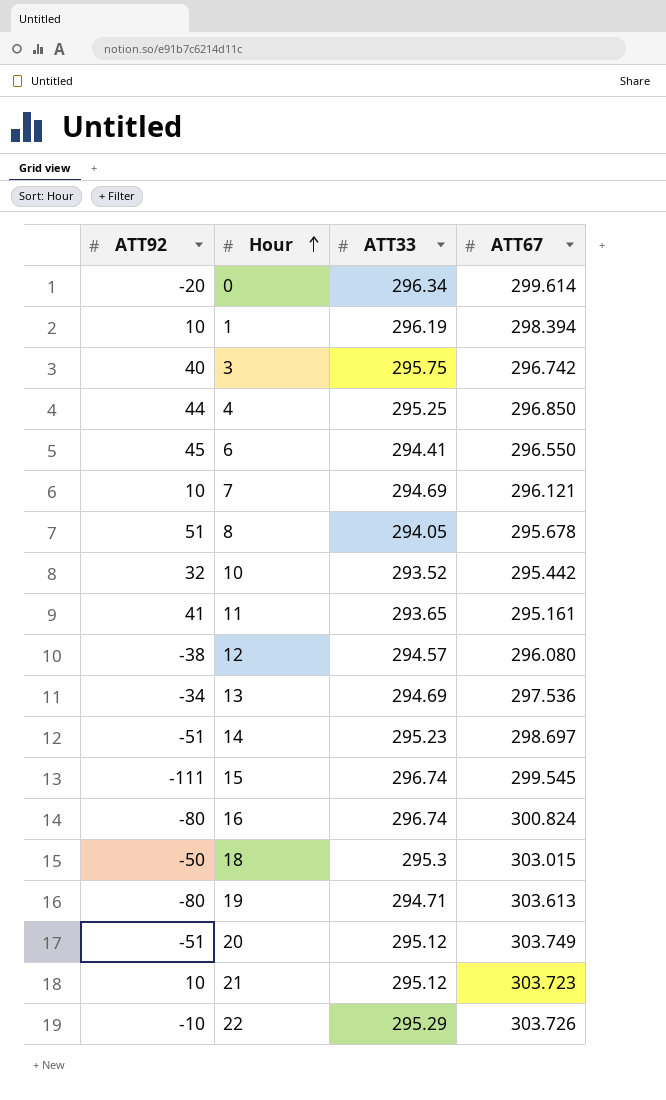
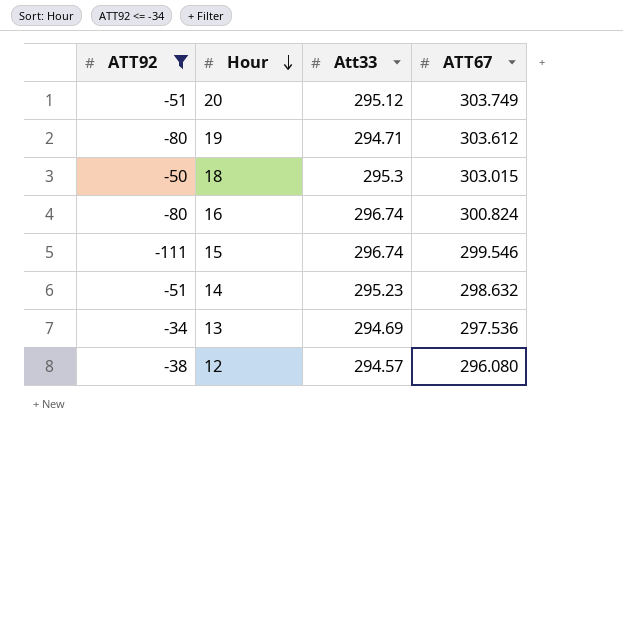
filter: none -> ATT92 <= -34
row order: Hour ascending -> Hour descending
column name: ATT33 -> Att33
19 | ATT67: 303.613 -> 303.612
15 | ATT67: 299.545 -> 299.546
14 | ATT67: 298.697 -> 298.632

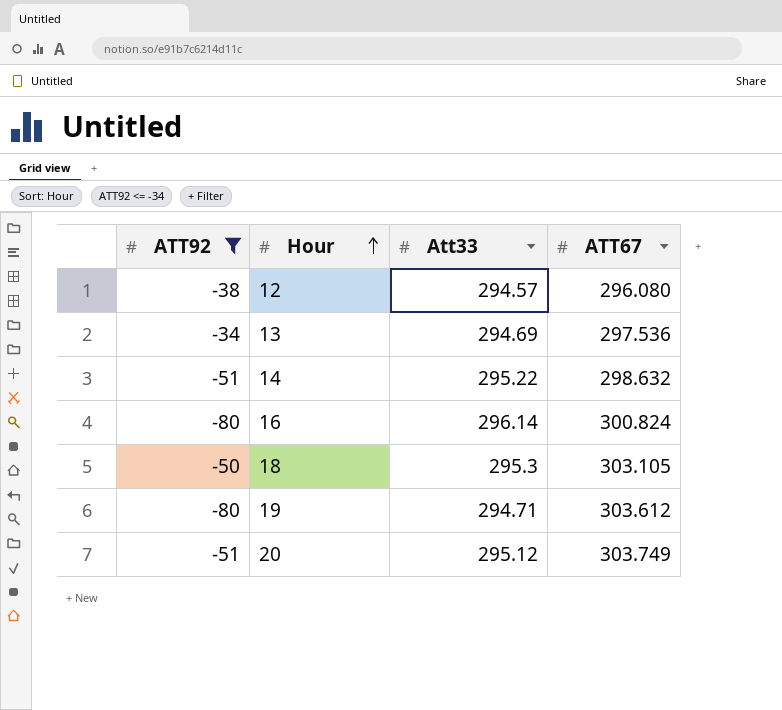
row order: Hour descending -> Hour ascending
row 15: -111 | 296.74 | 299.546 -> none
14 | Att33: 295.23 -> 295.22
16 | Att33: 296.74 -> 296.14
18 | ATT67: 303.015 -> 303.105

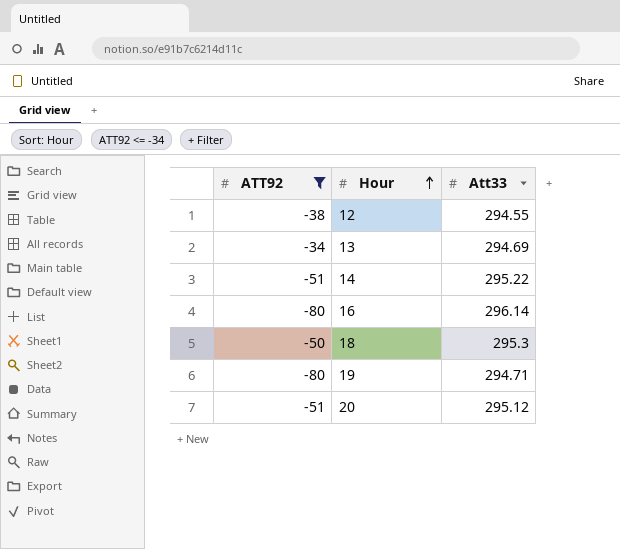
column ATT67 | position: 4 -> none
12 | Att33: 294.57 -> 294.55

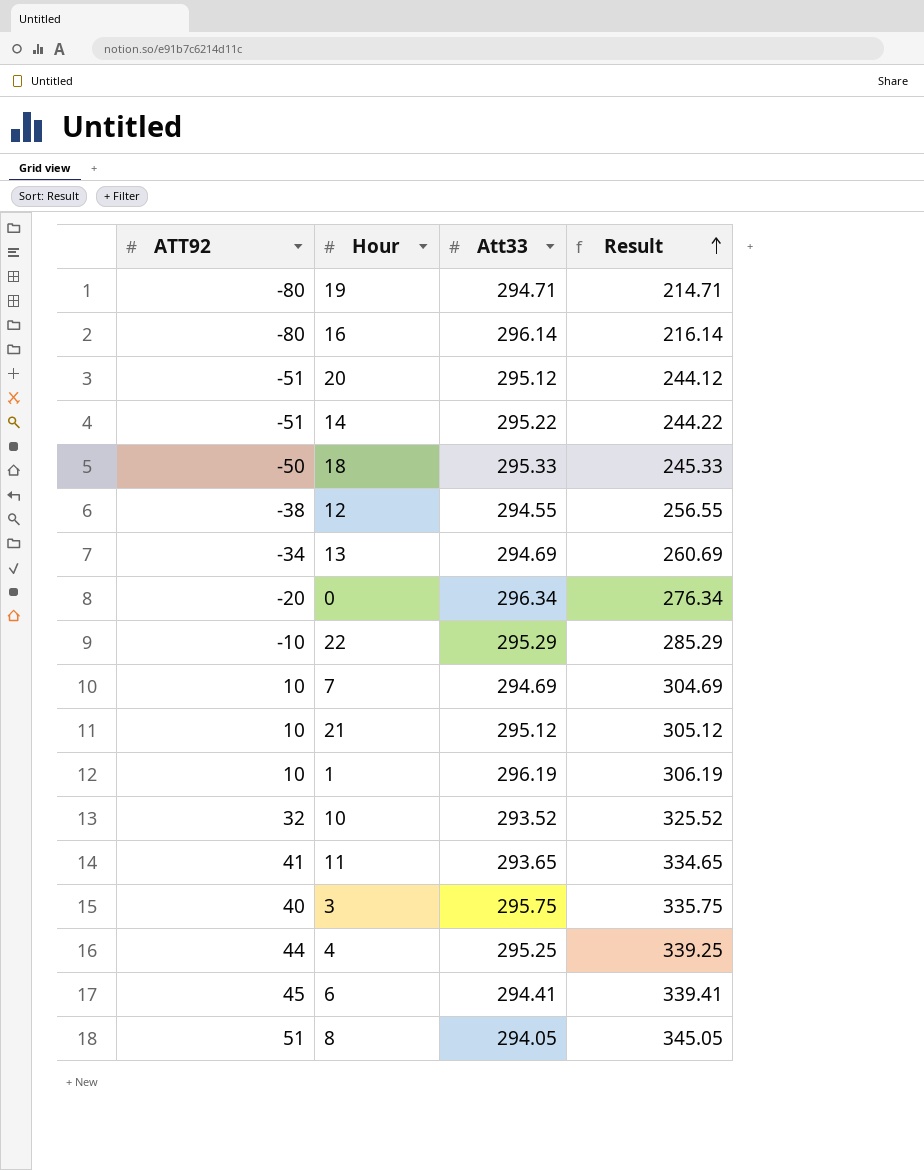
filter: ATT92 <= -34 -> none
row order: Hour ascending -> Result ascending
column Result | formula: none -> [ATT92] + [Att33]
18 | Att33: 295.3 -> 295.33

